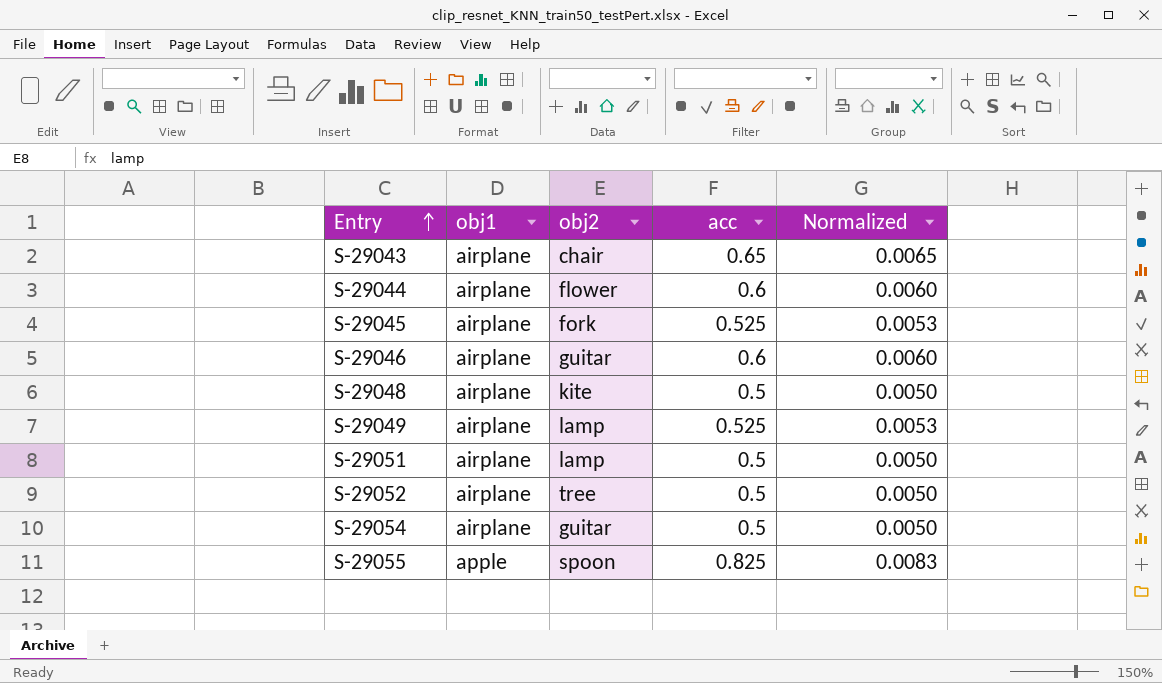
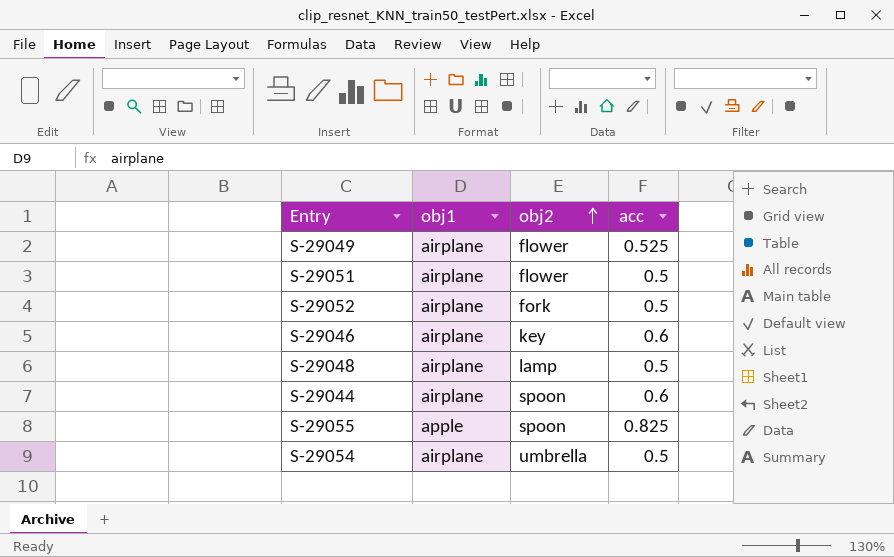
row order: Entry ascending -> obj2 ascending
column Normalized | formula: [acc] * 0.01 -> none
row S-29043: airplane | chair | 0.65 | 0.0065 -> none
row S-29045: airplane | fork | 0.525 | 0.0053 -> none
S-29049 | obj2: lamp -> flower
S-29051 | obj2: lamp -> flower
S-29052 | obj2: tree -> fork
S-29046 | obj2: guitar -> key
S-29048 | obj2: kite -> lamp
S-29044 | obj2: flower -> spoon
S-29054 | obj2: guitar -> umbrella

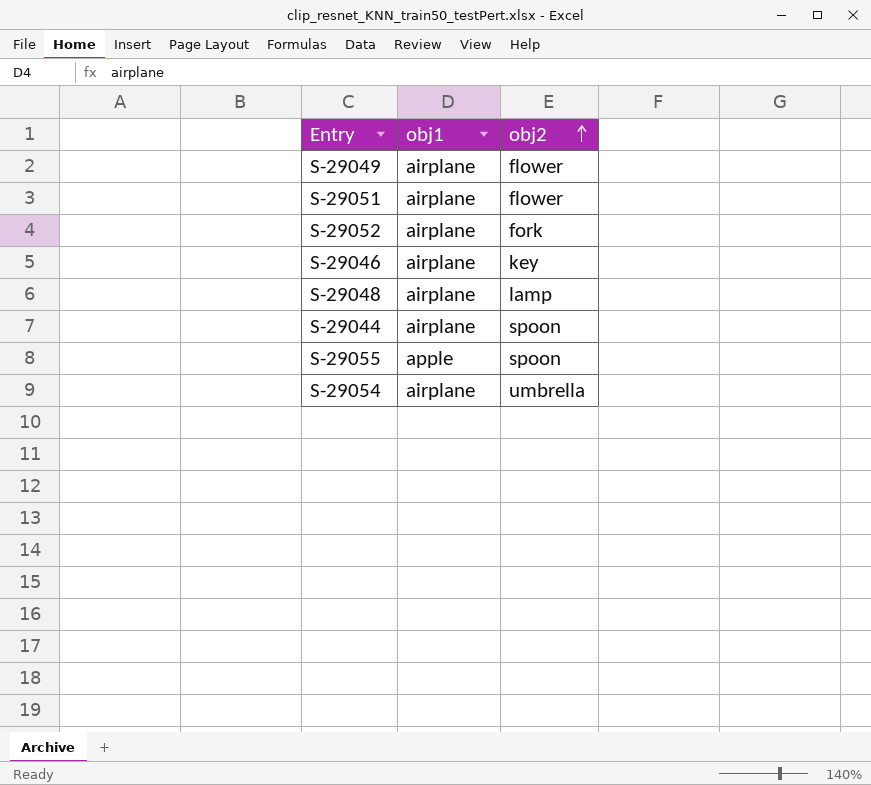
column acc | position: 4 -> none

